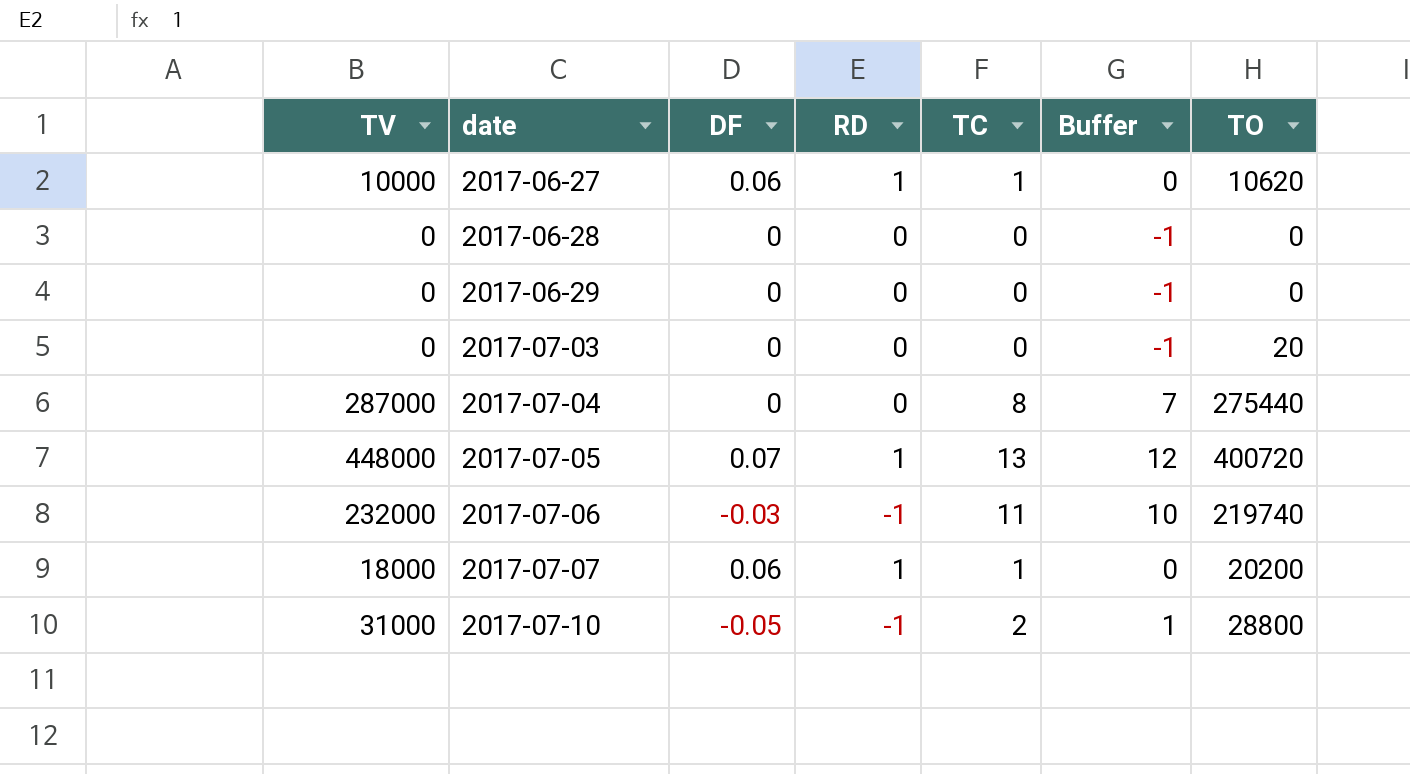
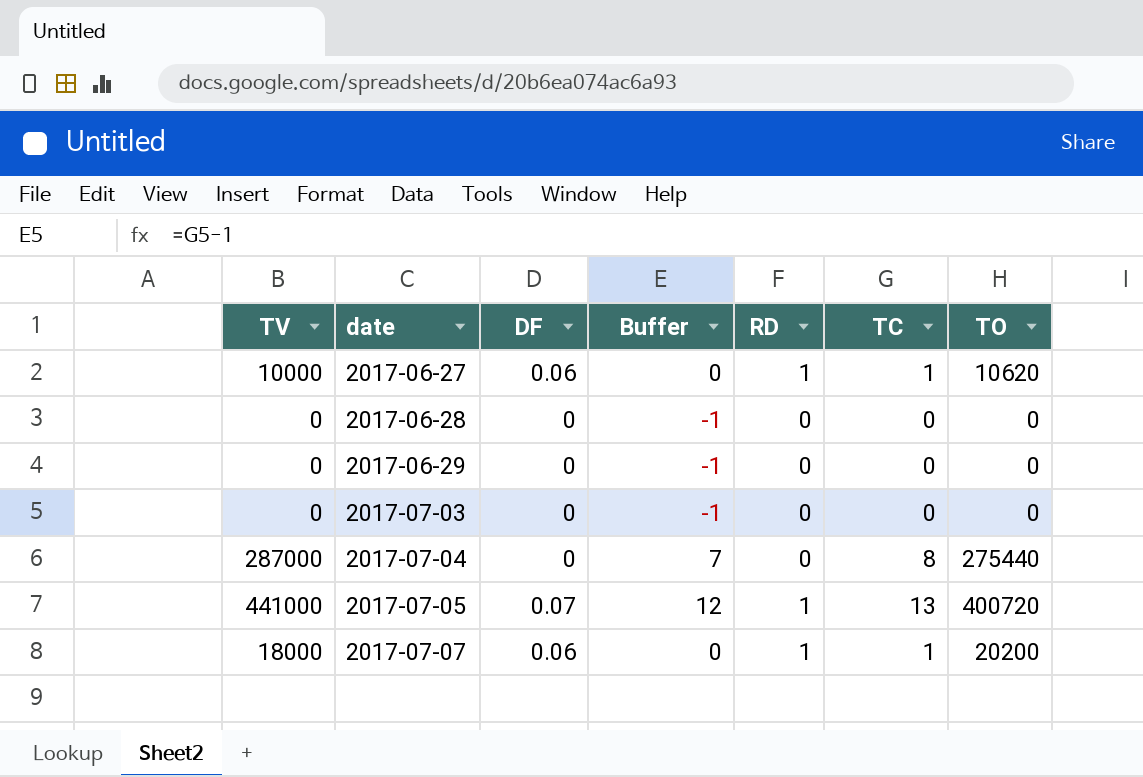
column Buffer | position: 6 -> 4
row 2017-07-06: 232000 | -0.03 | -1 | 11 | 10 | 219740 -> none
row 2017-07-10: 31000 | -0.05 | -1 | 2 | 1 | 28800 -> none
2017-07-03 | TO: 20 -> 0
2017-07-05 | TV: 448000 -> 441000

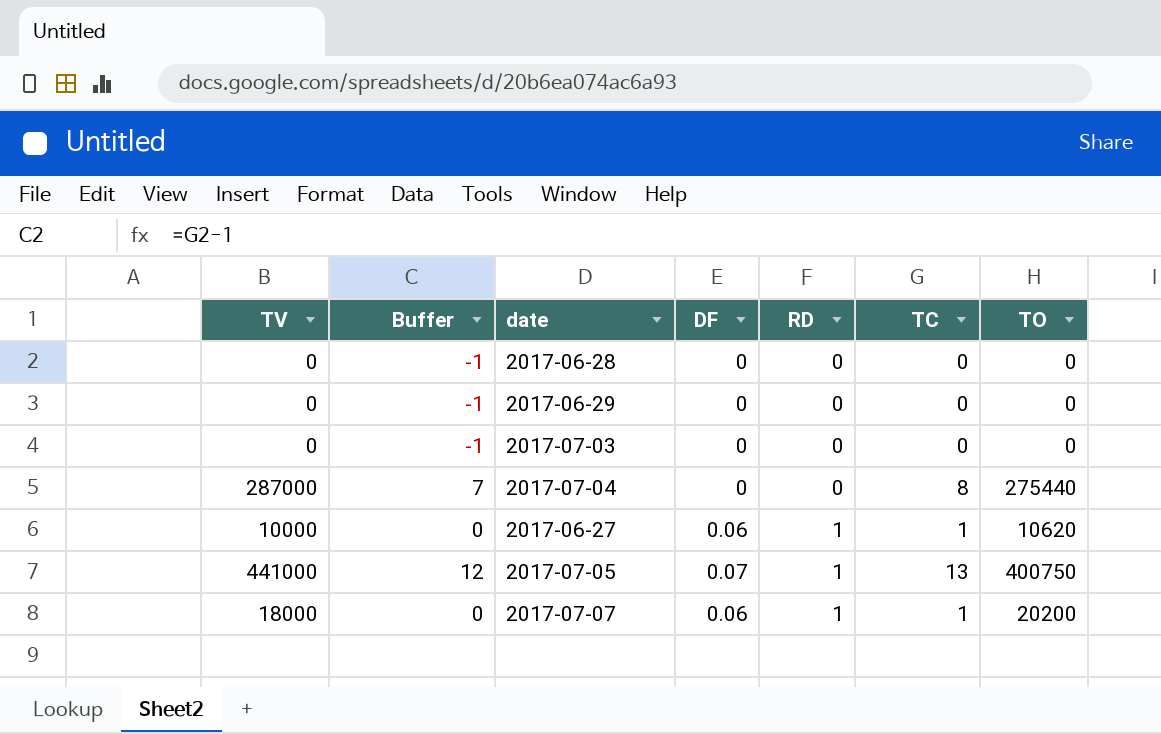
row order: date ascending -> RD ascending
column Buffer | position: 4 -> 2
2017-07-05 | TO: 400720 -> 400750

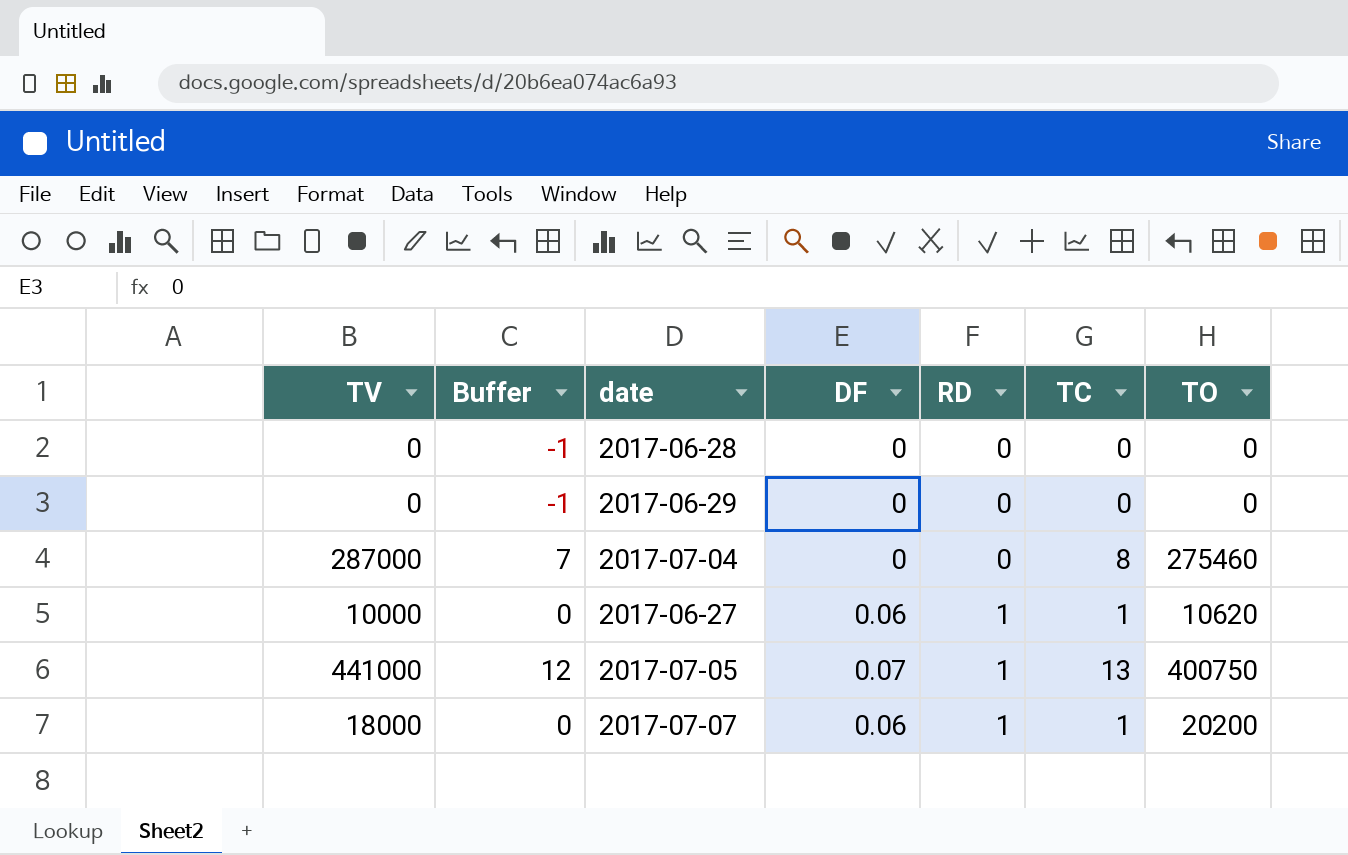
row 2017-07-03: 0 | -1 | 0 | 0 | 0 | 0 -> none
2017-07-04 | TO: 275440 -> 275460

